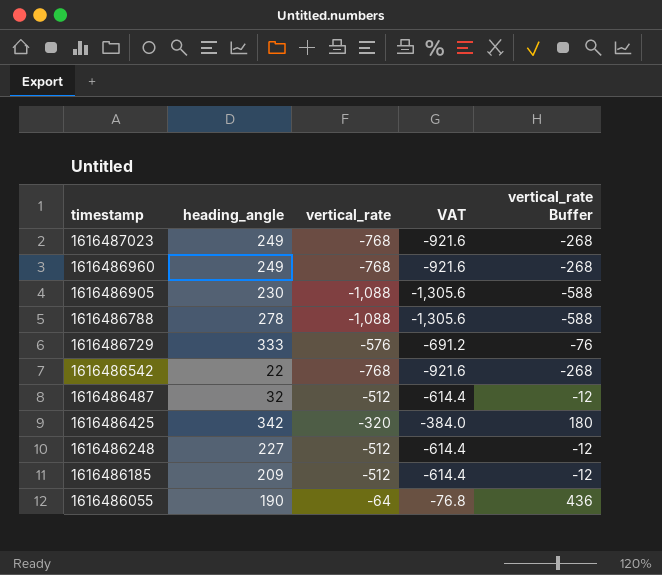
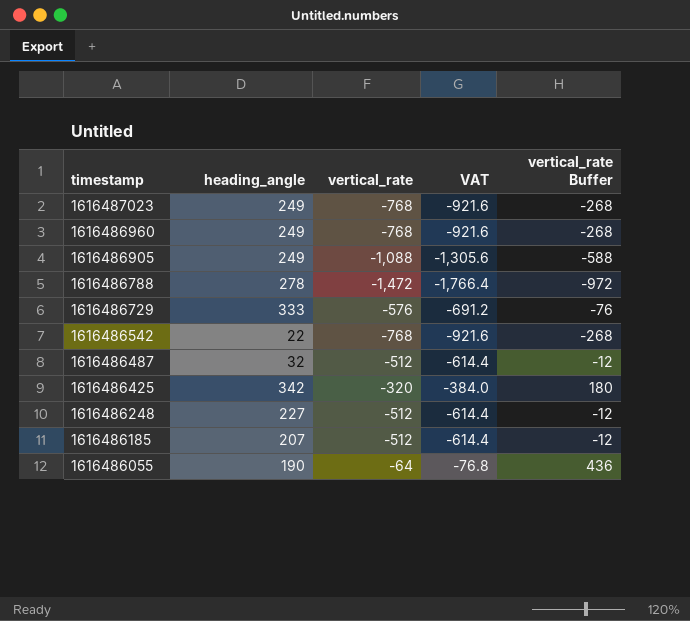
1616486905 | heading_angle: 230 -> 249
1616486788 | vertical_rate: -1,088 -> -1,472
1616486788 | VAT: -1,305.6 -> -1,766.4
1616486788 | vertical_rate Buffer: -588 -> -972
1616486185 | heading_angle: 209 -> 207

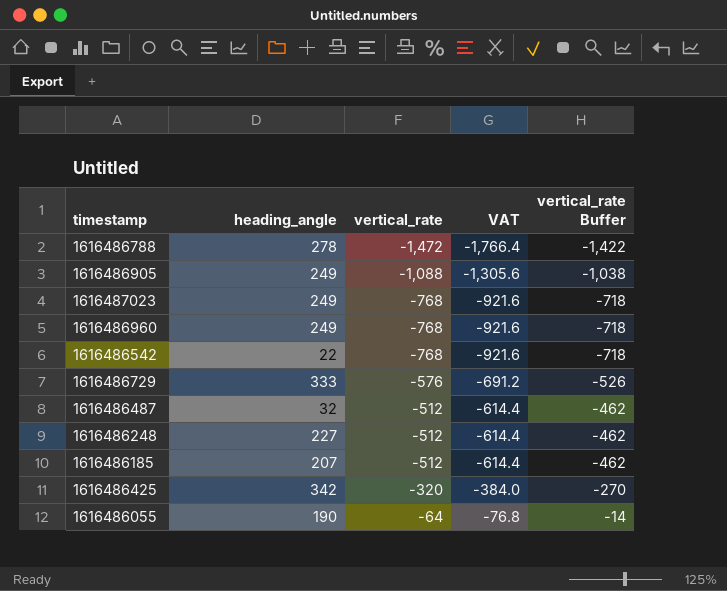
row order: timestamp descending -> vertical_rate ascending
column vertical_rate Buffer | formula: [vertical_rate] + 500 -> [vertical_rate] + 50

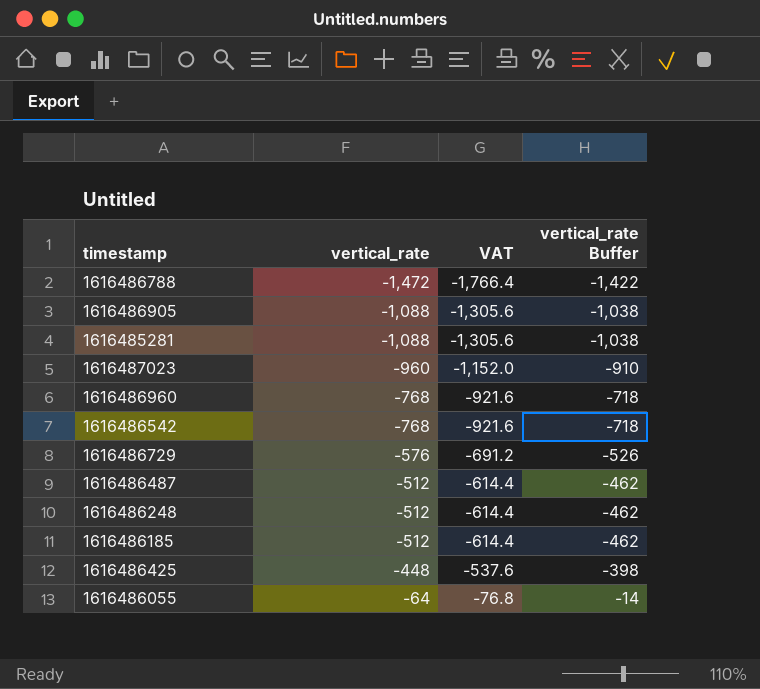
column heading_angle | position: 2 -> none
row 1616485281: none -> -1,088 | -1,305.6 | -1,038
1616487023 | vertical_rate: -768 -> -960
1616487023 | VAT: -921.6 -> -1,152.0
1616487023 | vertical_rate Buffer: -718 -> -910
1616486425 | vertical_rate: -320 -> -448
1616486425 | VAT: -384.0 -> -537.6
1616486425 | vertical_rate Buffer: -270 -> -398

